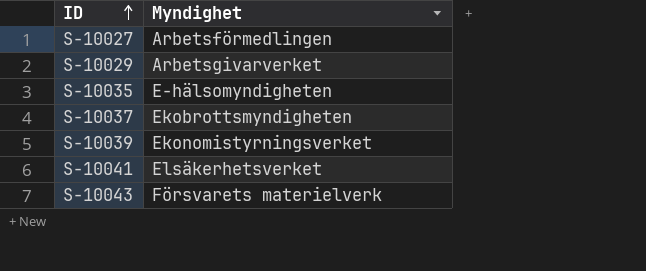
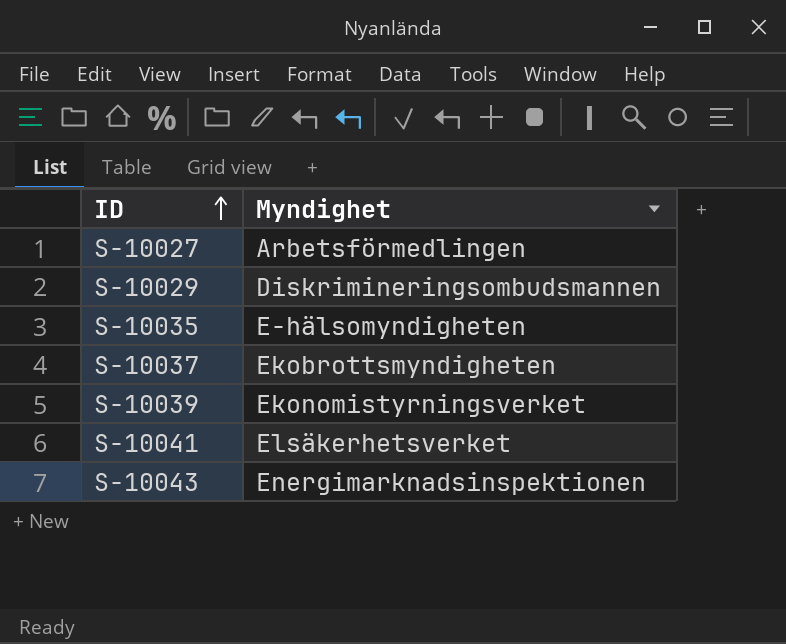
S-10029 | Myndighet: Arbetsgivarverket -> Diskrimineringsombudsmannen
S-10043 | Myndighet: Försvarets materielverk -> Energimarknadsinspektionen

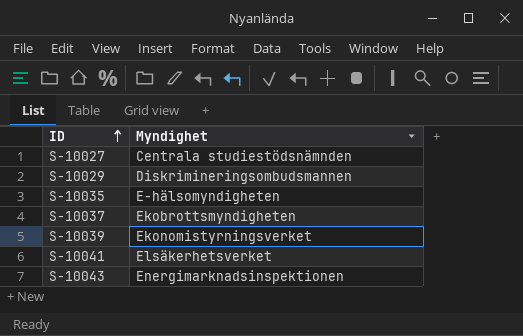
S-10027 | Myndighet: Arbetsförmedlingen -> Centrala studiestödsnämnden

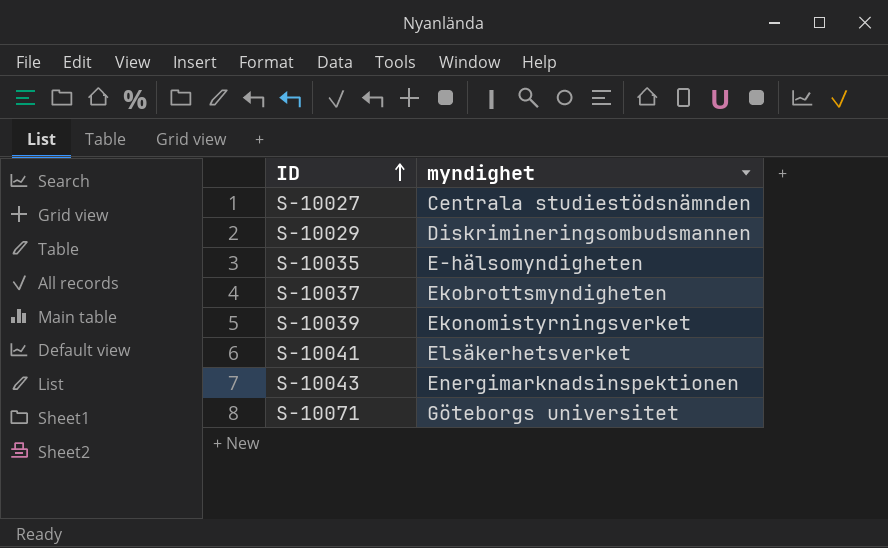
column name: Myndighet -> myndighet
row S-10071: none -> Göteborgs universitet

